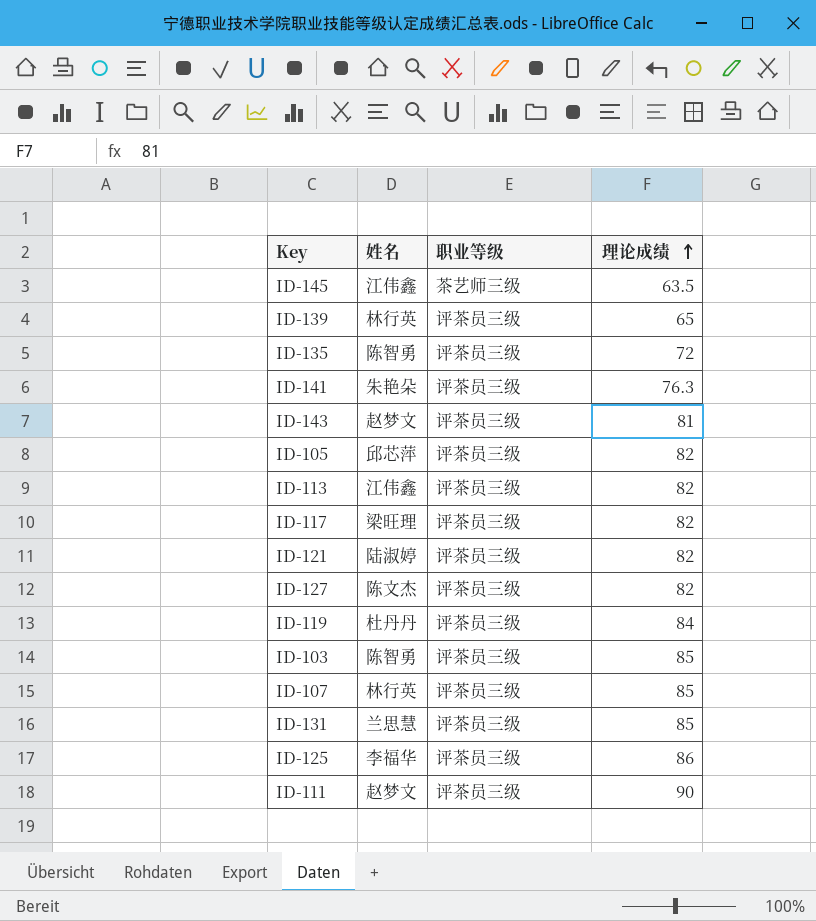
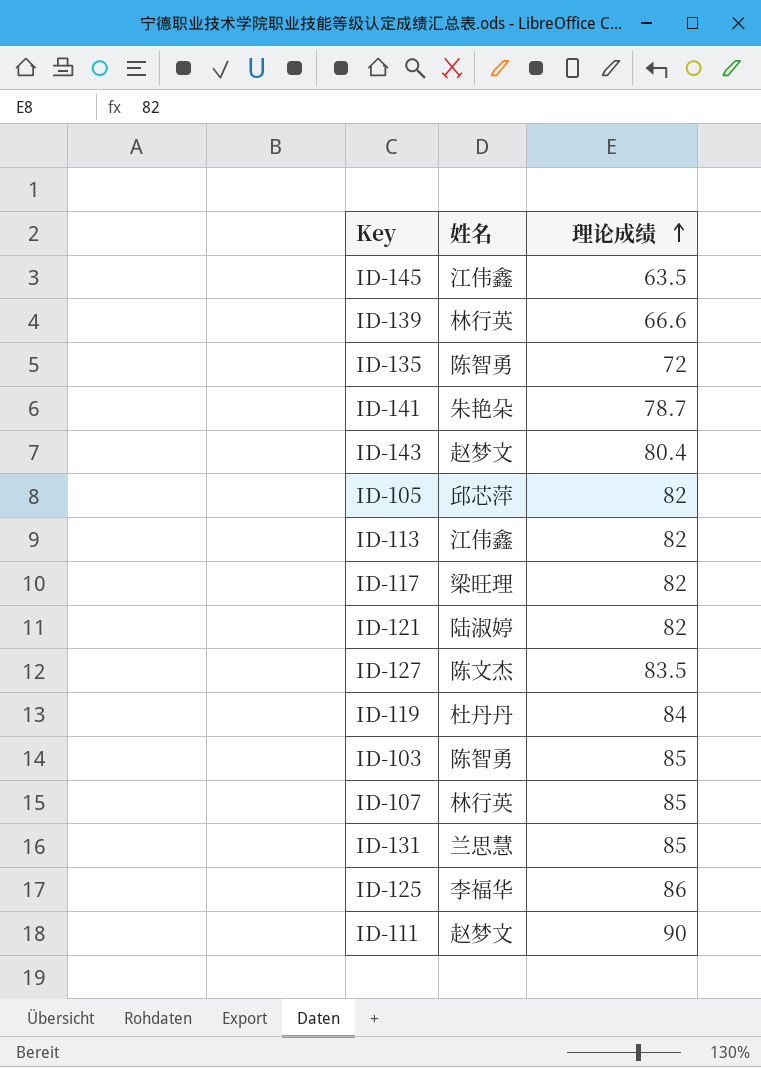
column 职业等级 | position: 3 -> none
ID-139 | 理论成绩: 65 -> 66.6
ID-141 | 理论成绩: 76.3 -> 78.7
ID-143 | 理论成绩: 81 -> 80.4
ID-127 | 理论成绩: 82 -> 83.5

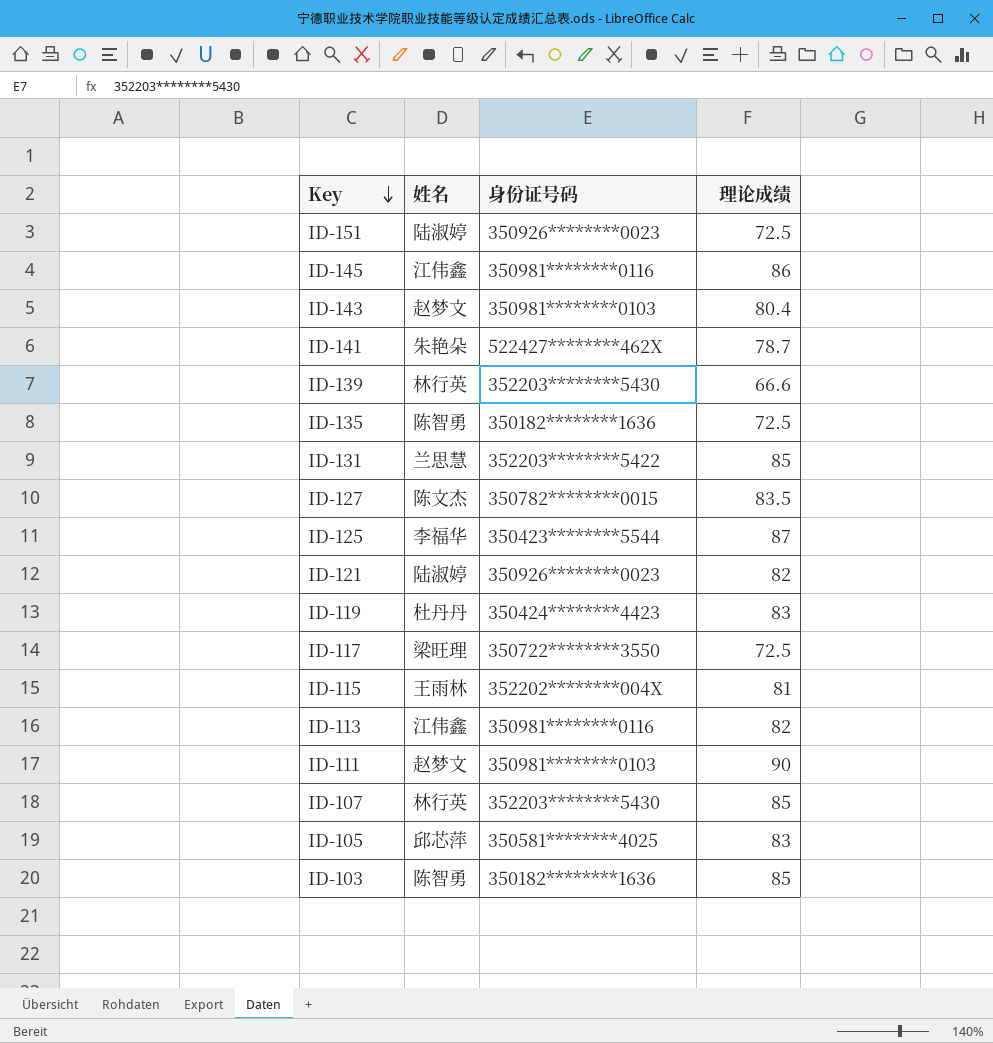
row order: 理论成绩 ascending -> Key descending
column 身份证号码 | position: none -> 3
row ID-151: none -> 陆淑婷 | 350926********0023 | 72.5
ID-145 | 理论成绩: 63.5 -> 86
ID-135 | 理论成绩: 72 -> 72.5
ID-125 | 理论成绩: 86 -> 87
ID-119 | 理论成绩: 84 -> 83
ID-117 | 理论成绩: 82 -> 72.5
row ID-115: none -> 王雨林 | 352202********004X | 81
ID-105 | 理论成绩: 82 -> 83

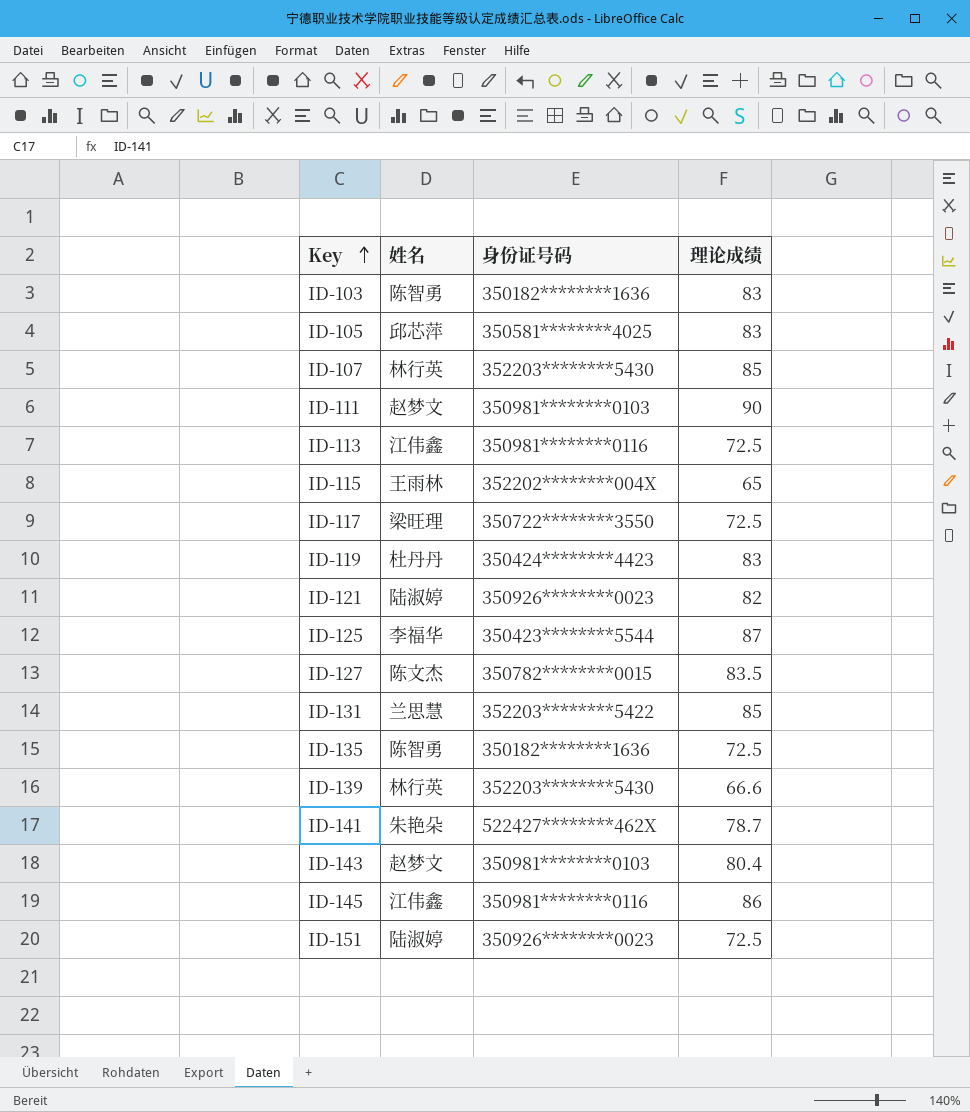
row order: Key descending -> Key ascending
ID-103 | 理论成绩: 85 -> 83
ID-113 | 理论成绩: 82 -> 72.5
ID-115 | 理论成绩: 81 -> 65

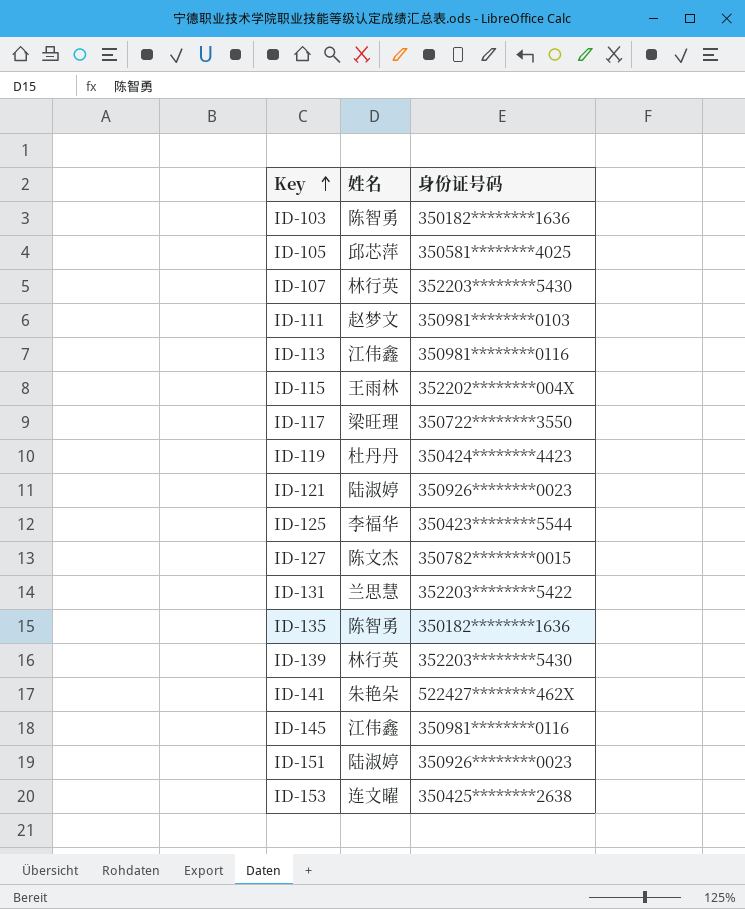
column 理论成绩 | position: 4 -> none
row ID-143: 赵梦文 | 350981********0103 | 80.4 -> none
row ID-153: none -> 连文曜 | 350425********2638

